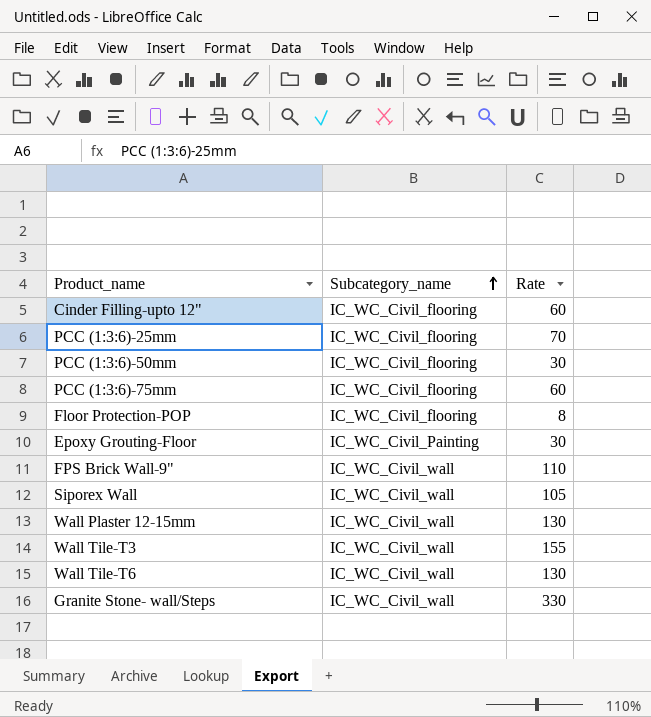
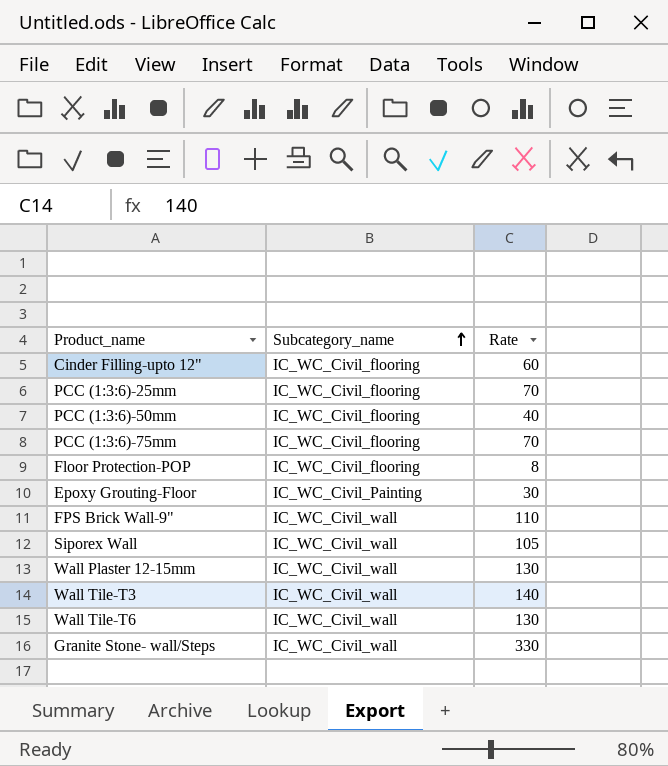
PCC (1:3:6)-50mm | Rate: 30 -> 40
PCC (1:3:6)-75mm | Rate: 60 -> 70
Wall Tile-T3 | Rate: 155 -> 140

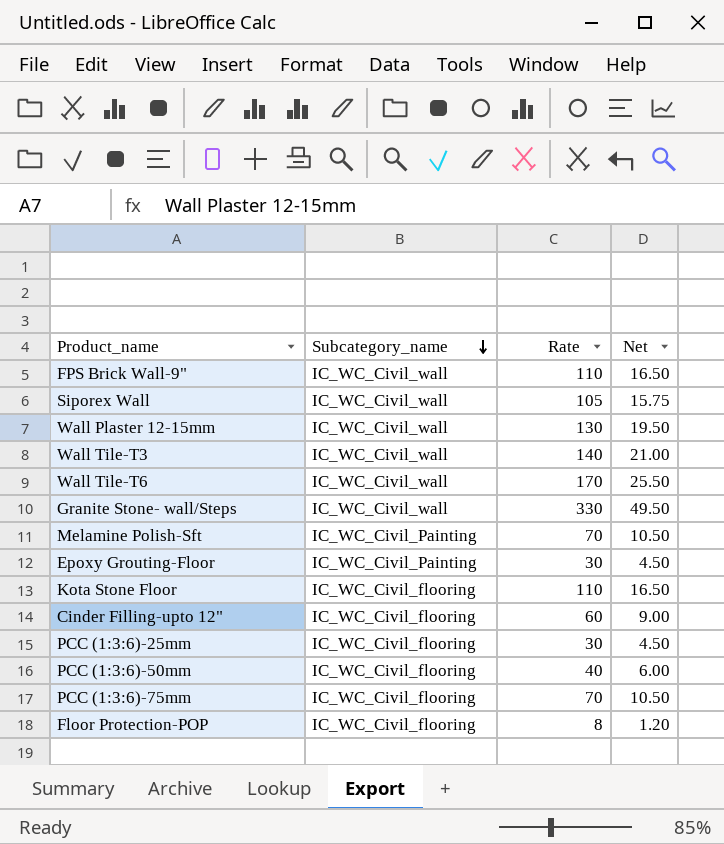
row order: Subcategory_name ascending -> Subcategory_name descending
column Net | formula: none -> [Rate] * 0.15
Wall Tile-T6 | Rate: 130 -> 170
row Melamine Polish-Sft: none -> IC_WC_Civil_Painting | 70 | 10.50
row Kota Stone Floor: none -> IC_WC_Civil_flooring | 110 | 16.50
PCC (1:3:6)-25mm | Rate: 70 -> 30

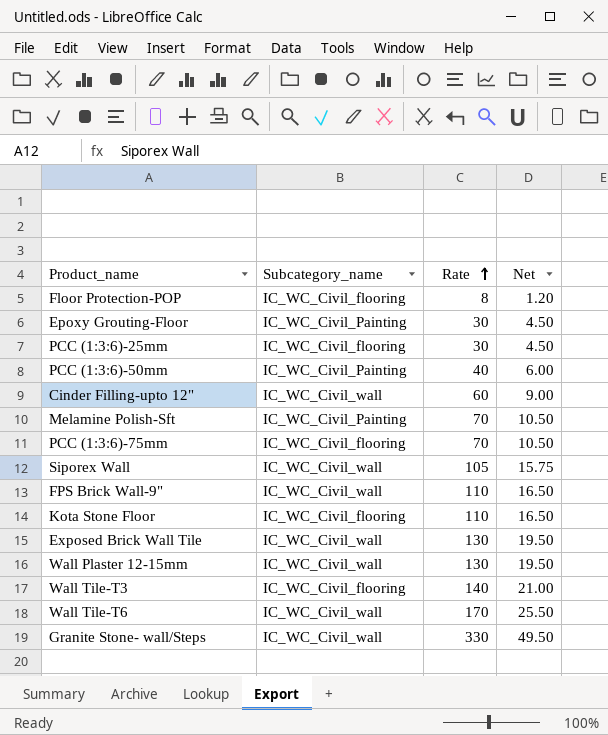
row order: Subcategory_name descending -> Rate ascending
PCC (1:3:6)-50mm | Subcategory_name: IC_WC_Civil_flooring -> IC_WC_Civil_Painting
Cinder Filling-upto 12" | Subcategory_name: IC_WC_Civil_flooring -> IC_WC_Civil_wall
row Exposed Brick Wall Tile: none -> IC_WC_Civil_wall | 130 | 19.50
Wall Tile-T3 | Subcategory_name: IC_WC_Civil_wall -> IC_WC_Civil_flooring

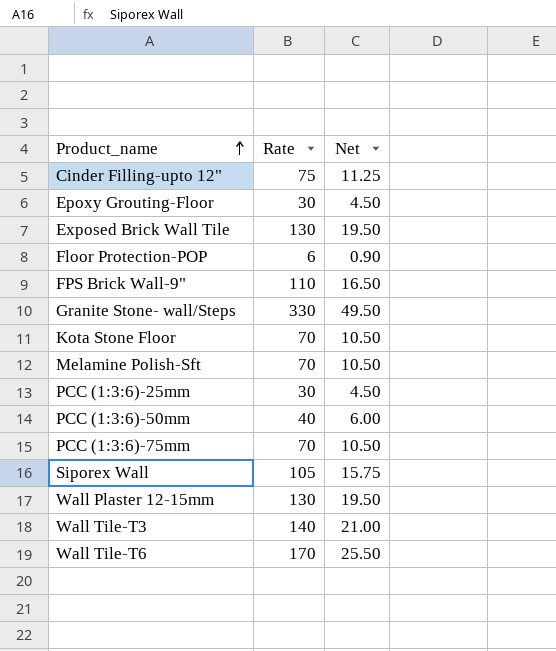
row order: Rate ascending -> Product_name ascending
column Subcategory_name | position: 2 -> none
Cinder Filling-upto 12" | Rate: 60 -> 75
Cinder Filling-upto 12" | Net: 9.00 -> 11.25
Floor Protection-POP | Rate: 8 -> 6
Floor Protection-POP | Net: 1.20 -> 0.90
Kota Stone Floor | Rate: 110 -> 70
Kota Stone Floor | Net: 16.50 -> 10.50

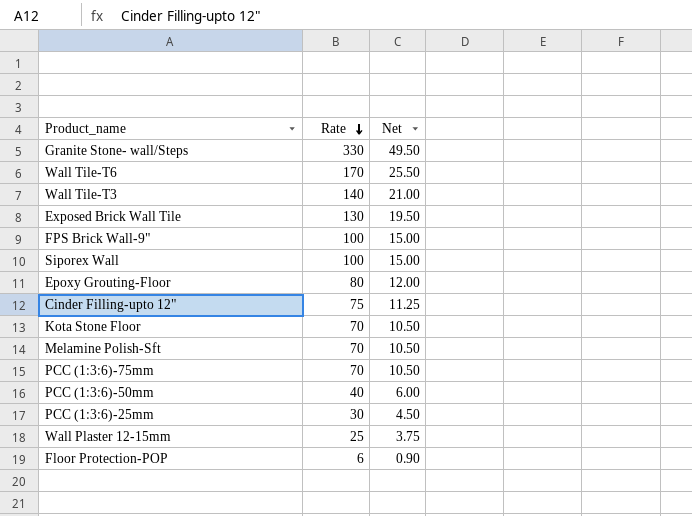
row order: Product_name ascending -> Rate descending
FPS Brick Wall-9" | Rate: 110 -> 100
FPS Brick Wall-9" | Net: 16.50 -> 15.00
Siporex Wall | Rate: 105 -> 100
Siporex Wall | Net: 15.75 -> 15.00
Epoxy Grouting-Floor | Rate: 30 -> 80
Epoxy Grouting-Floor | Net: 4.50 -> 12.00
Wall Plaster 12-15mm | Rate: 130 -> 25
Wall Plaster 12-15mm | Net: 19.50 -> 3.75

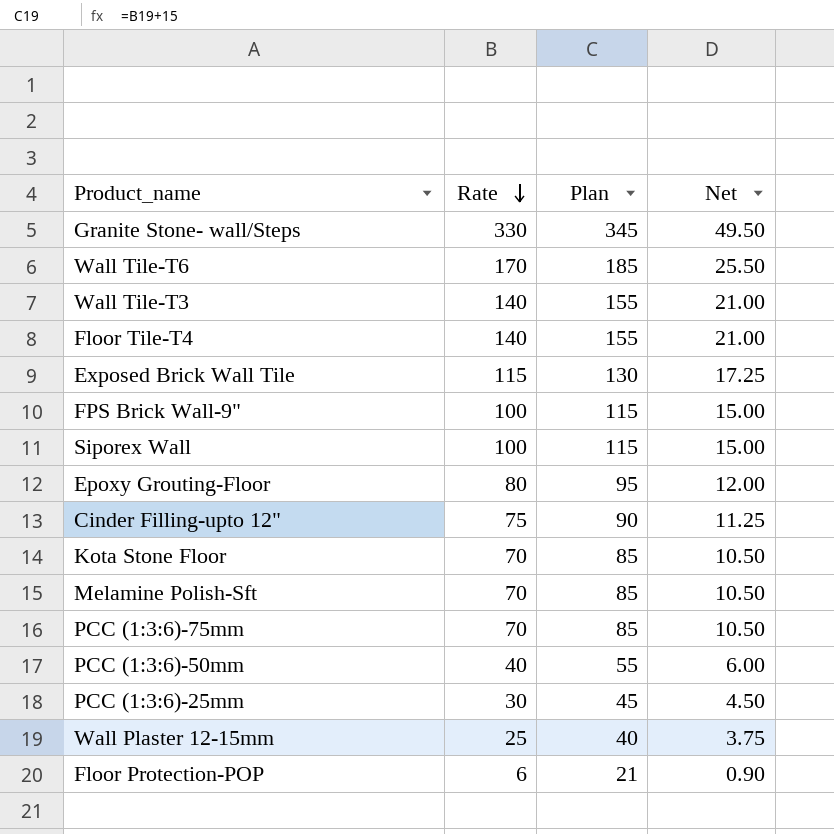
column Plan | formula: none -> [Rate] + 15
row Floor Tile-T4: none -> 140 | 155 | 21.00
Exposed Brick Wall Tile | Rate: 130 -> 115
Exposed Brick Wall Tile | Net: 19.50 -> 17.25

